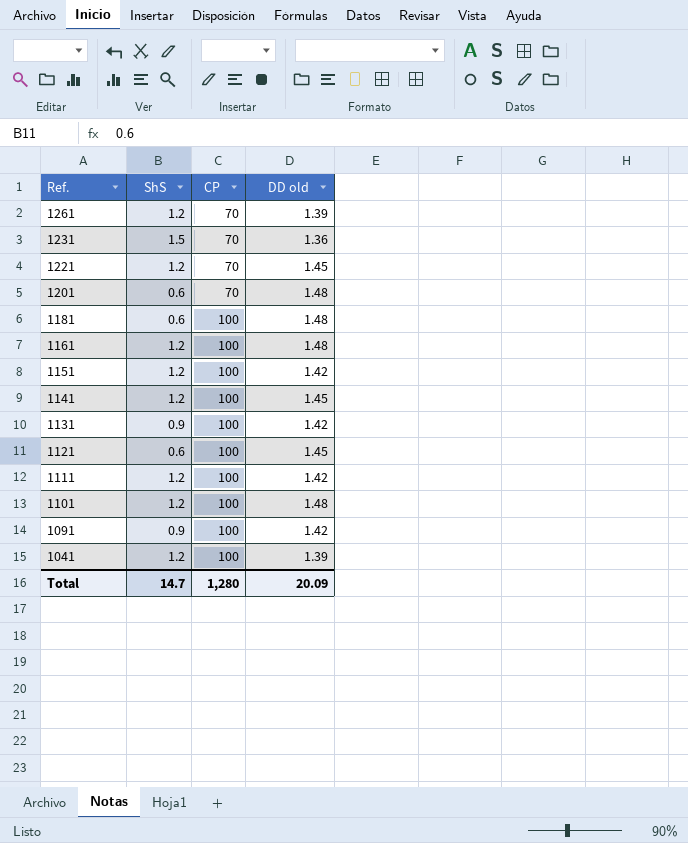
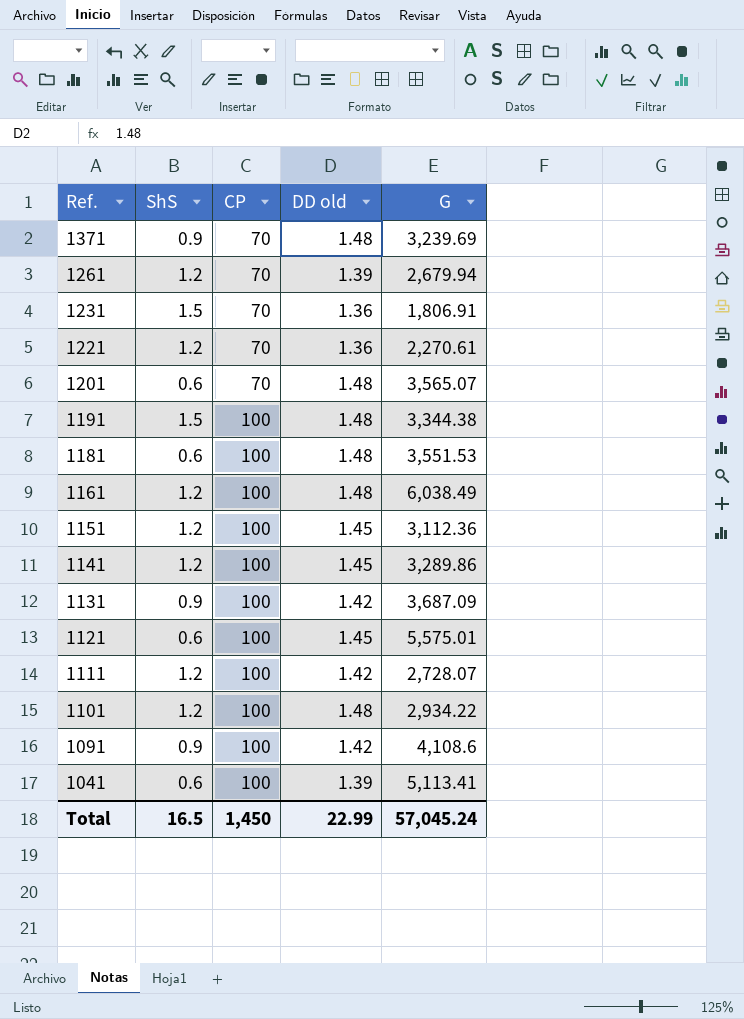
column G | position: none -> 5
row 1371: none -> 0.9 | 70 | 1.48 | 3,239.69
1221 | DD old: 1.45 -> 1.36
row 1191: none -> 1.5 | 100 | 1.48 | 3,344.38
1151 | DD old: 1.42 -> 1.45
1041 | ShS: 1.2 -> 0.6
Total | ShS: 14.7 -> 16.5
Total | CP: 1,280 -> 1,450
Total | DD old: 20.09 -> 22.99

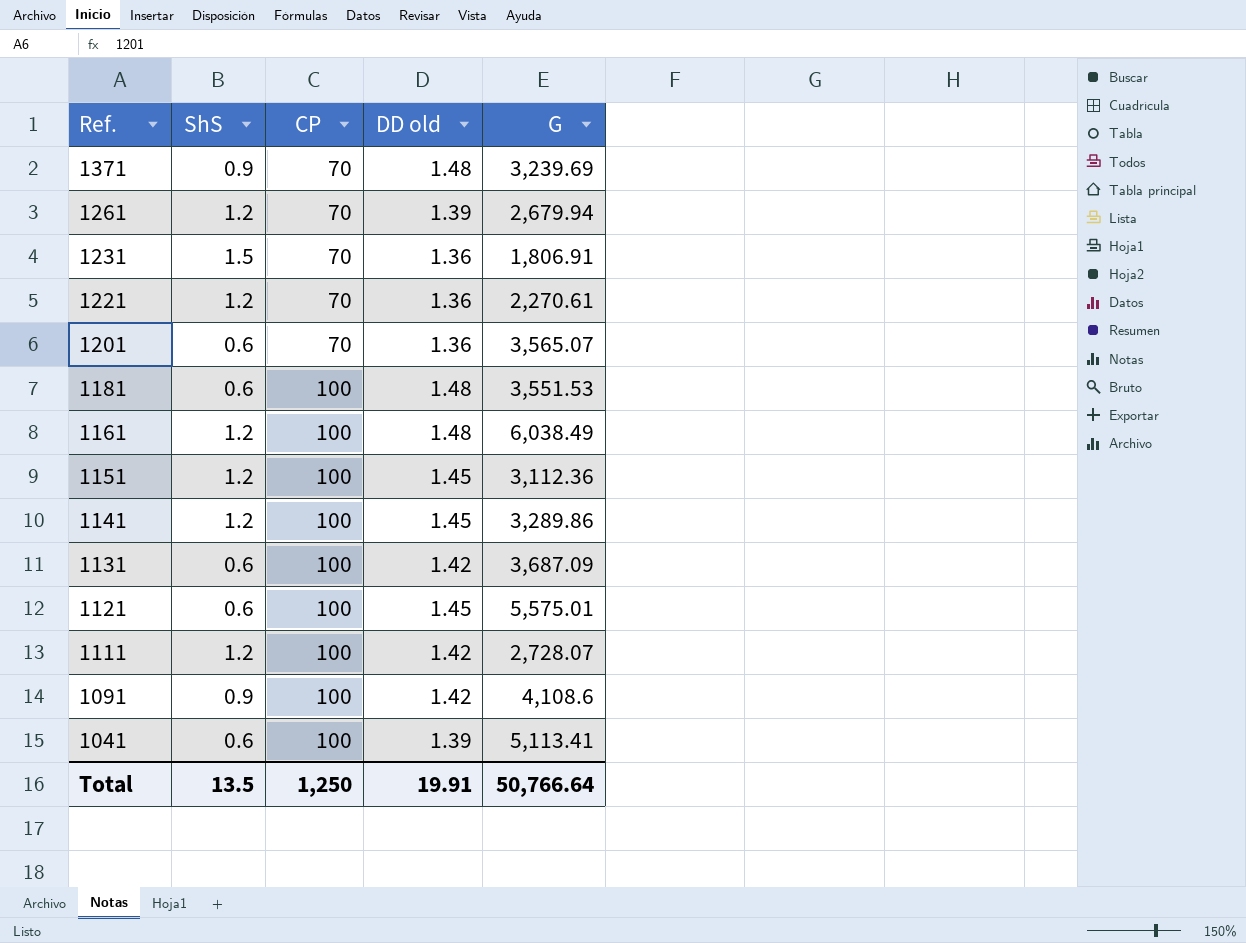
row 1191: 1.5 | 100 | 1.48 | 3,344.38 -> none
row 1101: 1.2 | 100 | 1.48 | 2,934.22 -> none
1201 | DD old: 1.48 -> 1.36
1131 | ShS: 0.9 -> 0.6
Total | ShS: 16.5 -> 13.5
Total | CP: 1,450 -> 1,250
Total | DD old: 22.99 -> 19.91
Total | G: 57,045.24 -> 50,766.64

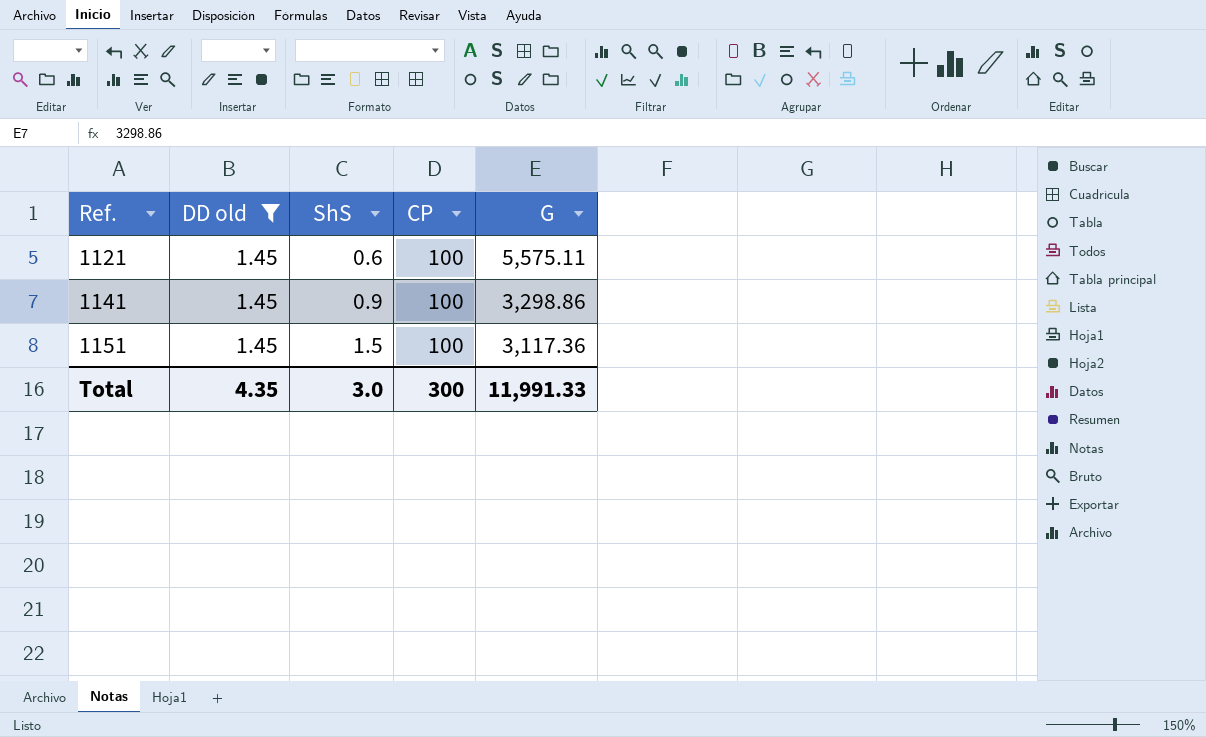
filter: none -> DD old = 1.45
row order: Ref. descending -> Ref. ascending
column DD old | position: 4 -> 2
1121 | G: 5,575.01 -> 5,575.11
1141 | ShS: 1.2 -> 0.9
1141 | G: 3,289.86 -> 3,298.86
1151 | ShS: 1.2 -> 1.5
1151 | G: 3,112.36 -> 3,117.36
Total | DD old: 19.91 -> 4.35
Total | ShS: 13.5 -> 3.0
Total | CP: 1,250 -> 300
Total | G: 50,766.64 -> 11,991.33

